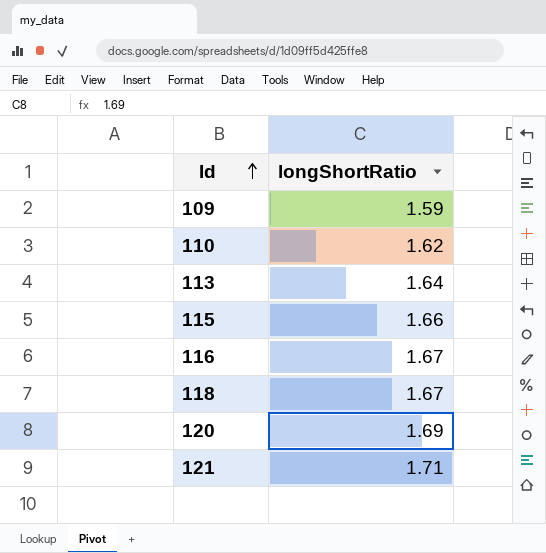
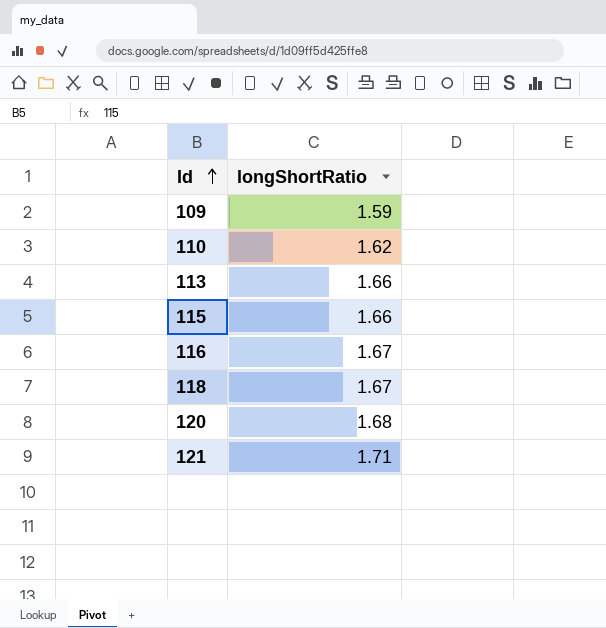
113 | longShortRatio: 1.64 -> 1.66
120 | longShortRatio: 1.69 -> 1.68

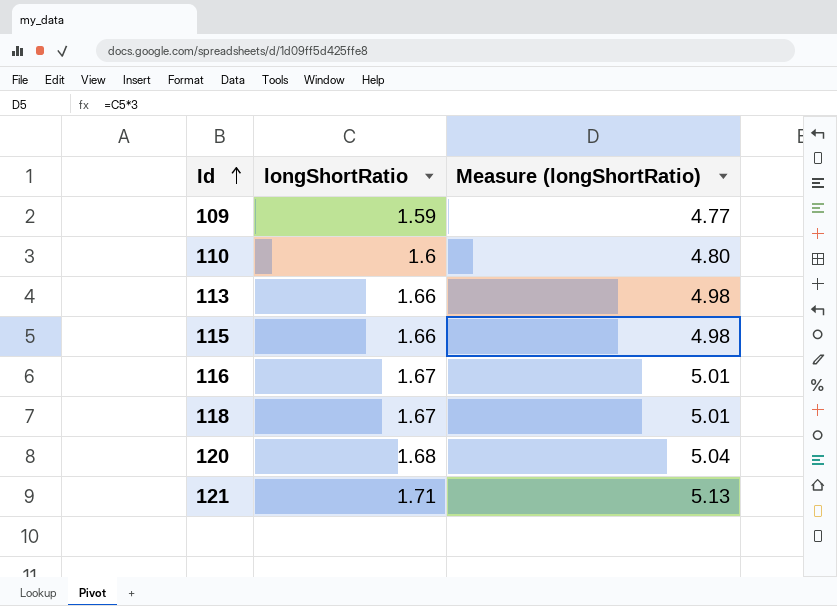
column Measure (longShortRatio) | formula: none -> [longShortRatio] * 3
110 | longShortRatio: 1.62 -> 1.6

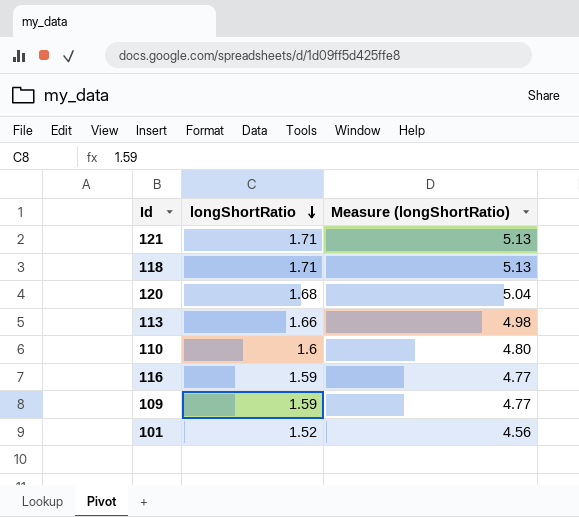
row order: Id ascending -> longShortRatio descending
row 115: 1.66 | 4.98 -> none
118 | longShortRatio: 1.67 -> 1.71
118 | Measure (longShortRatio): 5.01 -> 5.13
116 | longShortRatio: 1.67 -> 1.59
116 | Measure (longShortRatio): 5.01 -> 4.77
row 101: none -> 1.52 | 4.56

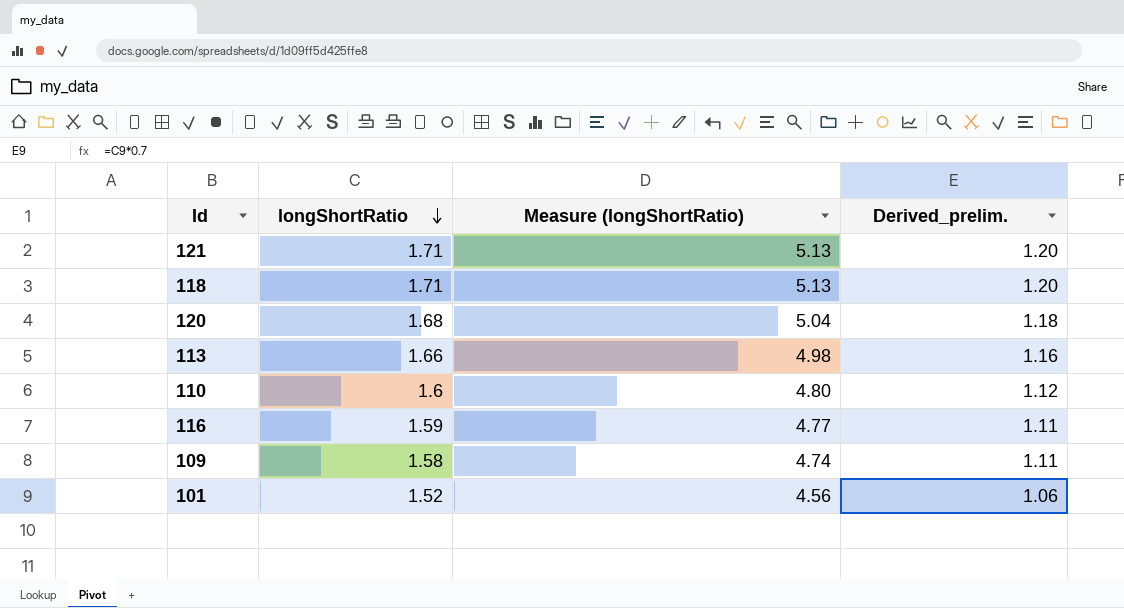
column Derived_prelim. | formula: none -> [longShortRatio] * 0.7
109 | longShortRatio: 1.59 -> 1.58
109 | Measure (longShortRatio): 4.77 -> 4.74

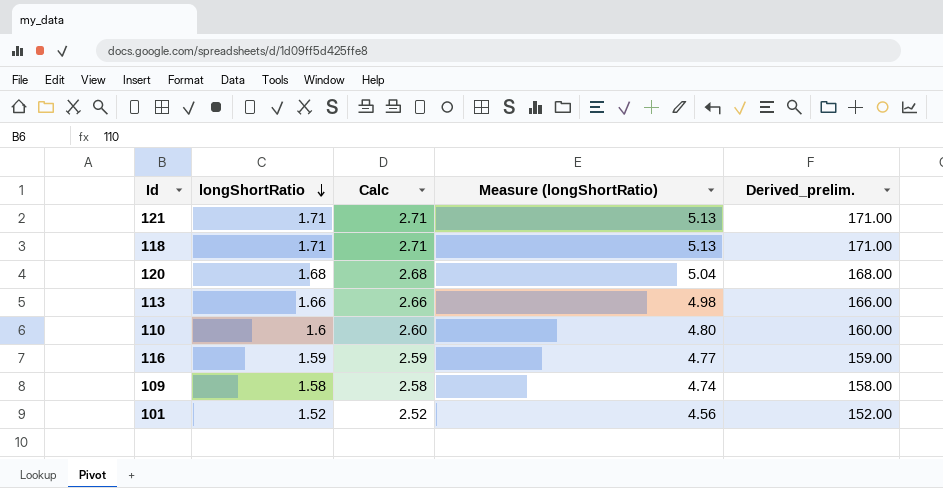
column Calc | formula: none -> [longShortRatio] + 1
column Derived_prelim. | formula: [longShortRatio] * 0.7 -> [longShortRatio] * 100

